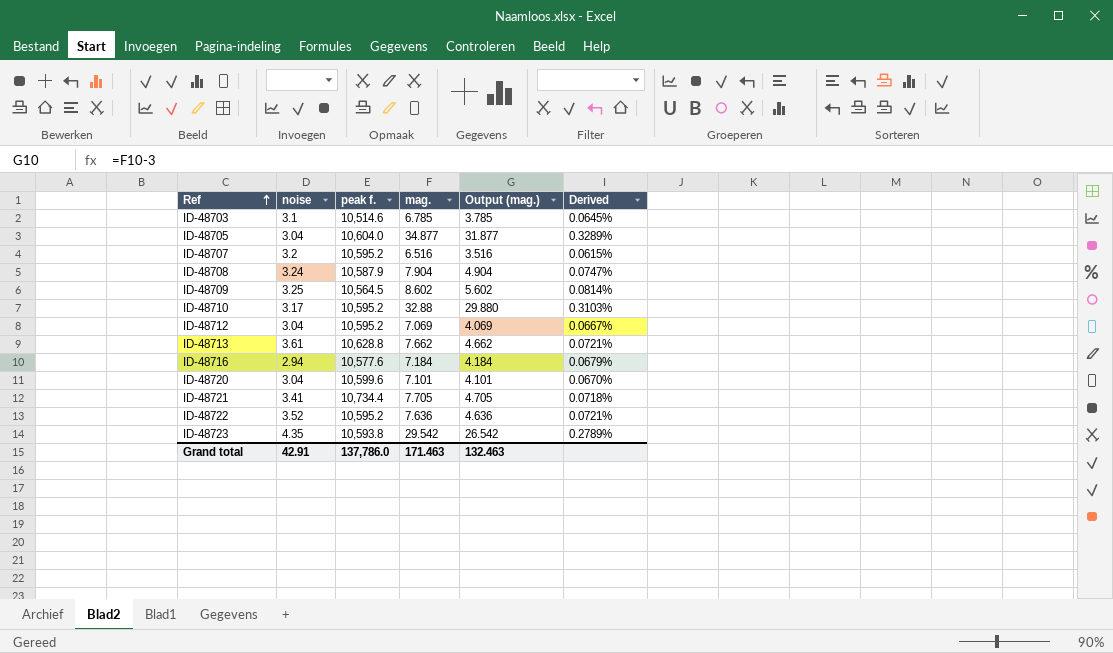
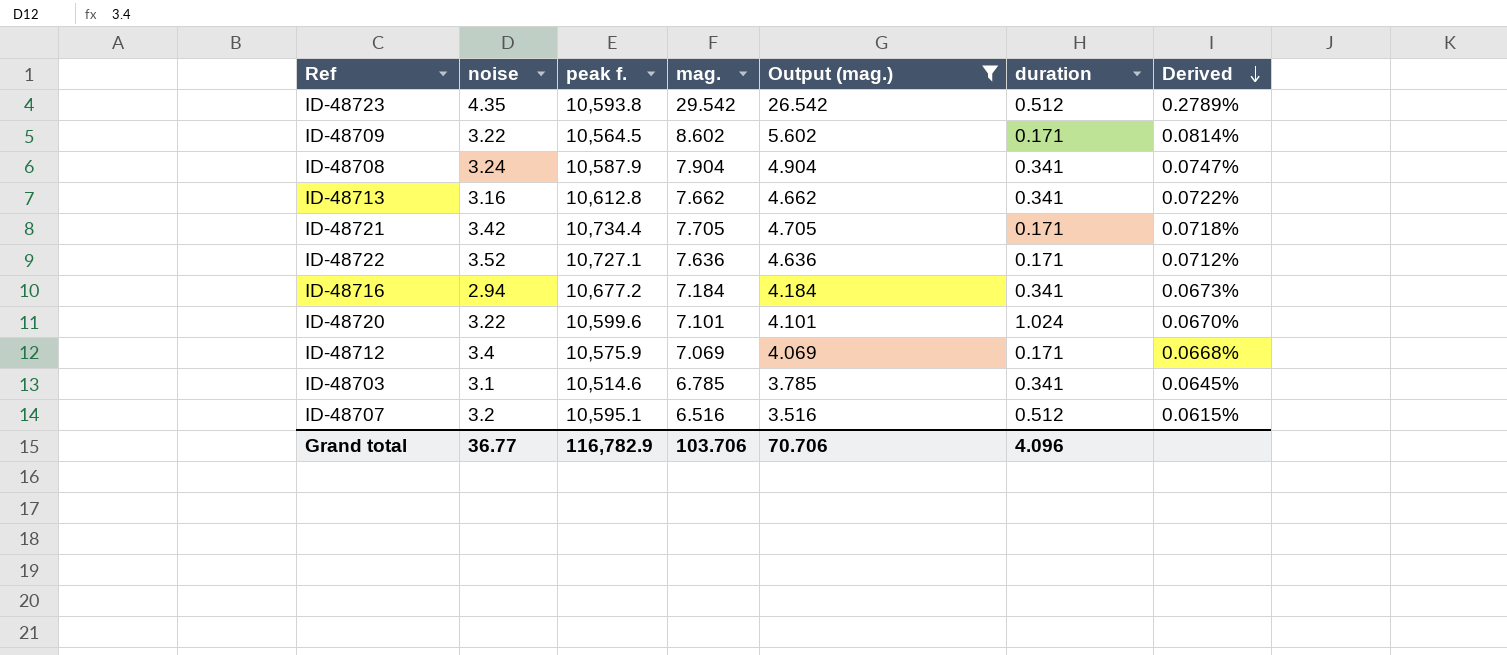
filter: none -> Output (mag.) <= 26.542
row order: Ref ascending -> Derived descending
column duration | position: none -> 6
ID-48709 | noise: 3.25 -> 3.22
ID-48713 | noise: 3.61 -> 3.16
ID-48713 | peak f.: 10,628.8 -> 10,612.8
ID-48713 | Derived: 0.0721% -> 0.0722%
ID-48721 | noise: 3.41 -> 3.42
ID-48722 | peak f.: 10,595.2 -> 10,727.1
ID-48722 | Derived: 0.0721% -> 0.0712%
ID-48716 | peak f.: 10,577.6 -> 10,677.2
ID-48716 | Derived: 0.0679% -> 0.0673%
ID-48720 | noise: 3.04 -> 3.22
ID-48712 | noise: 3.04 -> 3.4
ID-48712 | peak f.: 10,595.2 -> 10,575.9
ID-48712 | Derived: 0.0667% -> 0.0668%
ID-48707 | peak f.: 10,595.2 -> 10,595.1
Grand total | noise: 42.91 -> 36.77
Grand total | peak f.: 137,786.0 -> 116,782.9
Grand total | mag.: 171.463 -> 103.706
Grand total | Output (mag.): 132.463 -> 70.706

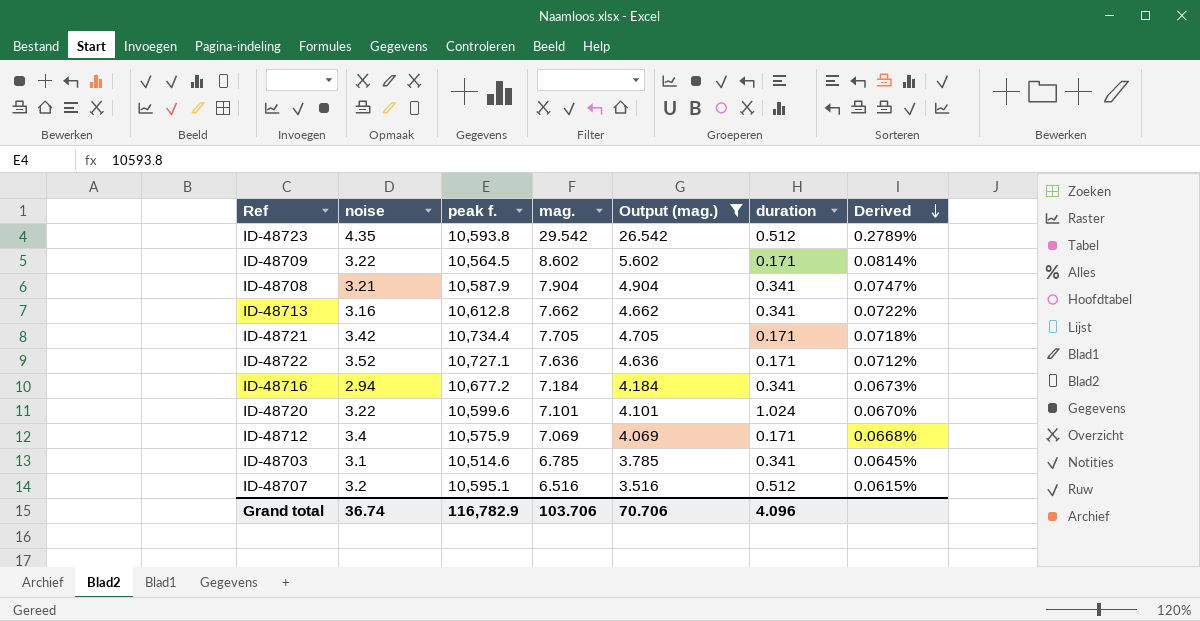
ID-48708 | noise: 3.24 -> 3.21
Grand total | noise: 36.77 -> 36.74

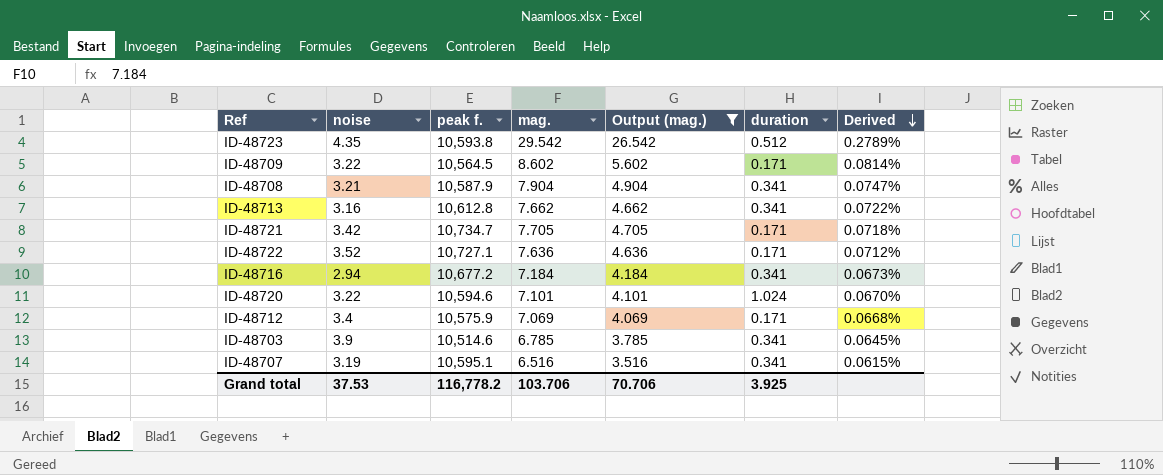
ID-48721 | peak f.: 10,734.4 -> 10,734.7
ID-48720 | peak f.: 10,599.6 -> 10,594.6
ID-48703 | noise: 3.1 -> 3.9
ID-48707 | noise: 3.2 -> 3.19
ID-48707 | duration: 0.512 -> 0.341
Grand total | noise: 36.74 -> 37.53
Grand total | peak f.: 116,782.9 -> 116,778.2
Grand total | duration: 4.096 -> 3.925

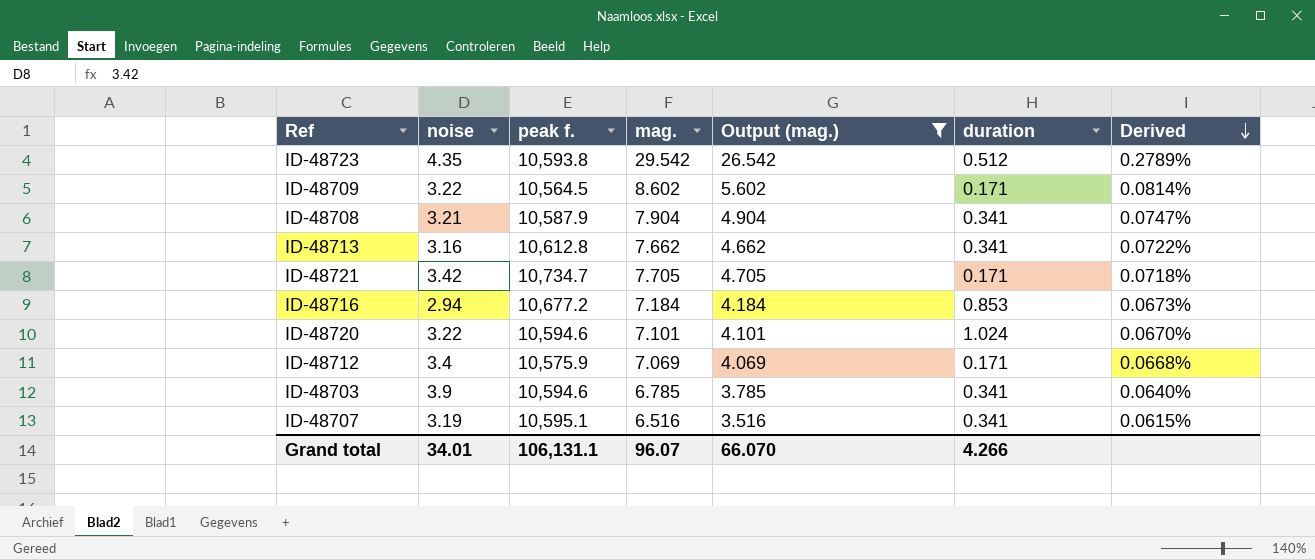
row ID-48722: 3.52 | 10,727.1 | 7.636 | 4.636 | 0.171 | 0.0712% -> none
ID-48716 | duration: 0.341 -> 0.853
ID-48703 | peak f.: 10,514.6 -> 10,594.6
ID-48703 | Derived: 0.0645% -> 0.0640%
Grand total | noise: 37.53 -> 34.01
Grand total | peak f.: 116,778.2 -> 106,131.1
Grand total | mag.: 103.706 -> 96.07
Grand total | Output (mag.): 70.706 -> 66.070
Grand total | duration: 3.925 -> 4.266

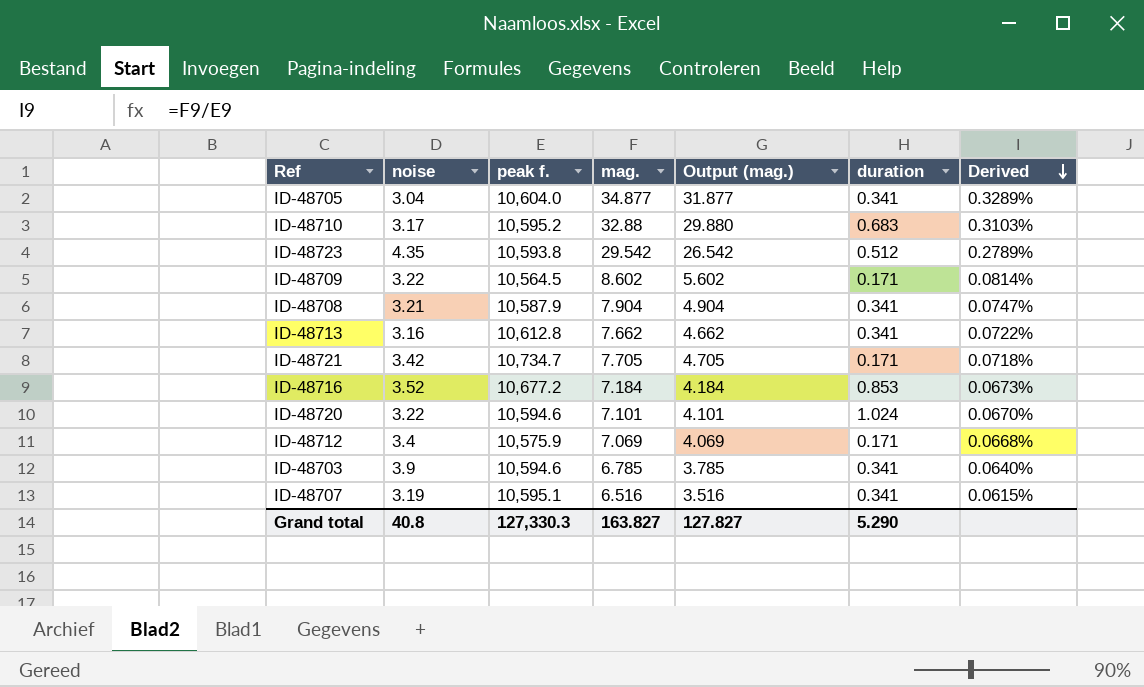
filter: Output (mag.) <= 26.542 -> none
ID-48716 | noise: 2.94 -> 3.52
Grand total | noise: 34.01 -> 40.8
Grand total | peak f.: 106,131.1 -> 127,330.3
Grand total | mag.: 96.07 -> 163.827
Grand total | Output (mag.): 66.070 -> 127.827
Grand total | duration: 4.266 -> 5.290

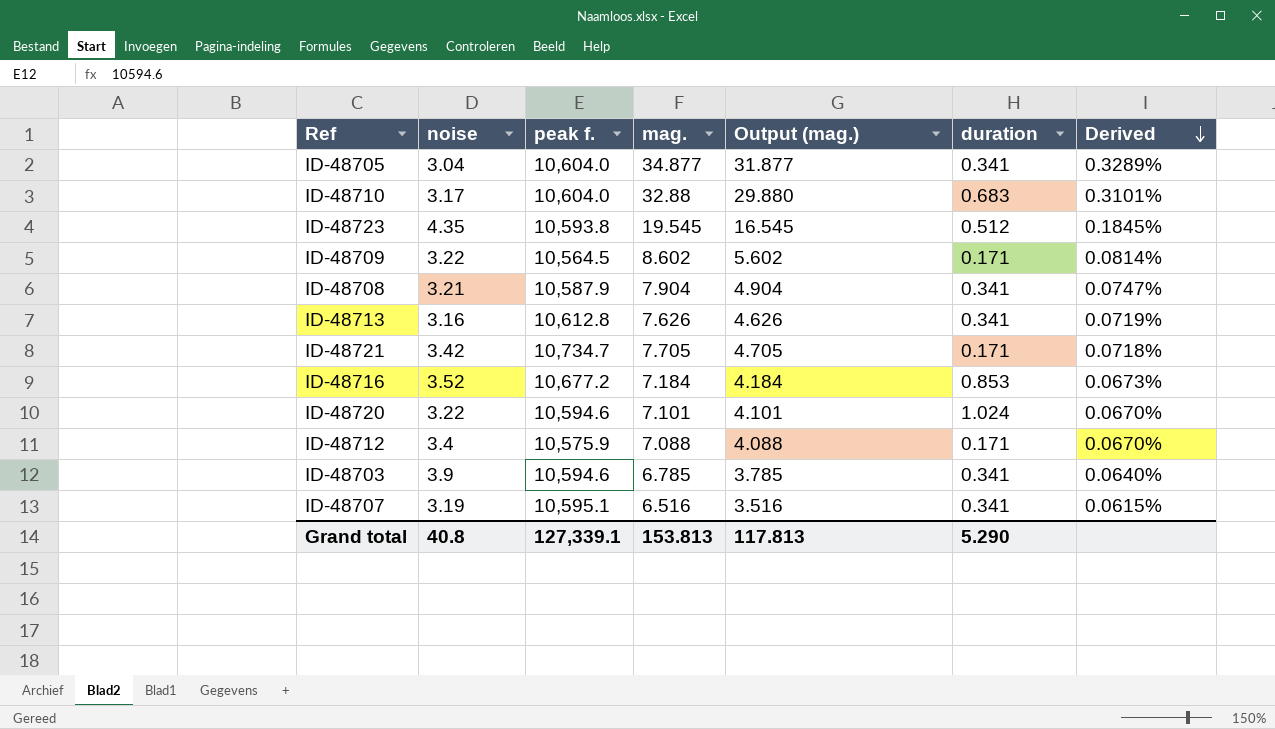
ID-48710 | peak f.: 10,595.2 -> 10,604.0
ID-48710 | Derived: 0.3103% -> 0.3101%
ID-48723 | mag.: 29.542 -> 19.545
ID-48723 | Output (mag.): 26.542 -> 16.545
ID-48723 | Derived: 0.2789% -> 0.1845%
ID-48713 | mag.: 7.662 -> 7.626
ID-48713 | Output (mag.): 4.662 -> 4.626
ID-48713 | Derived: 0.0722% -> 0.0719%
ID-48712 | mag.: 7.069 -> 7.088
ID-48712 | Output (mag.): 4.069 -> 4.088
ID-48712 | Derived: 0.0668% -> 0.0670%
Grand total | peak f.: 127,330.3 -> 127,339.1
Grand total | mag.: 163.827 -> 153.813
Grand total | Output (mag.): 127.827 -> 117.813

